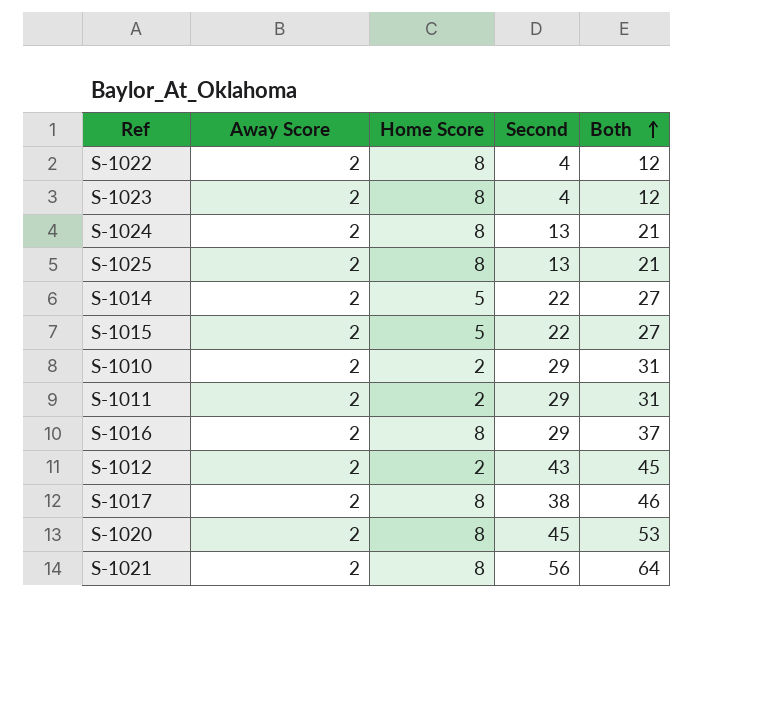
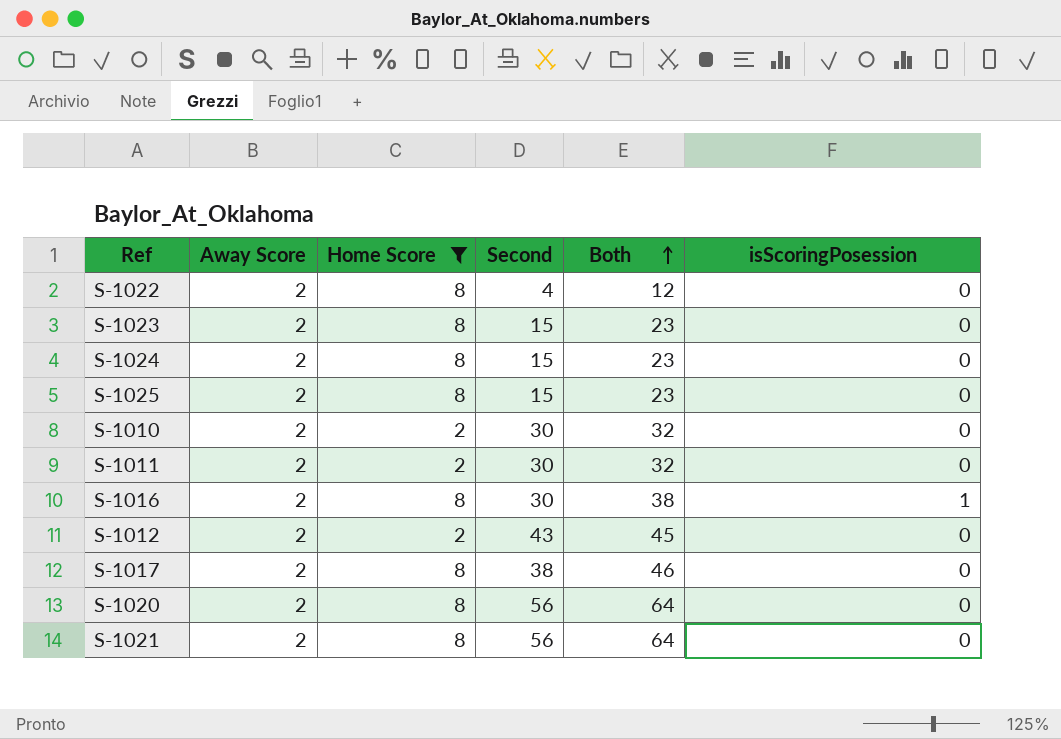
filter: none -> Home Score != 5
column isScoringPosession | position: none -> 6
S-1023 | Second: 4 -> 15
S-1023 | Both: 12 -> 23
S-1024 | Second: 13 -> 15
S-1024 | Both: 21 -> 23
S-1025 | Second: 13 -> 15
S-1025 | Both: 21 -> 23
S-1010 | Second: 29 -> 30
S-1010 | Both: 31 -> 32
S-1011 | Second: 29 -> 30
S-1011 | Both: 31 -> 32
S-1016 | Second: 29 -> 30
S-1016 | Both: 37 -> 38
S-1020 | Second: 45 -> 56
S-1020 | Both: 53 -> 64

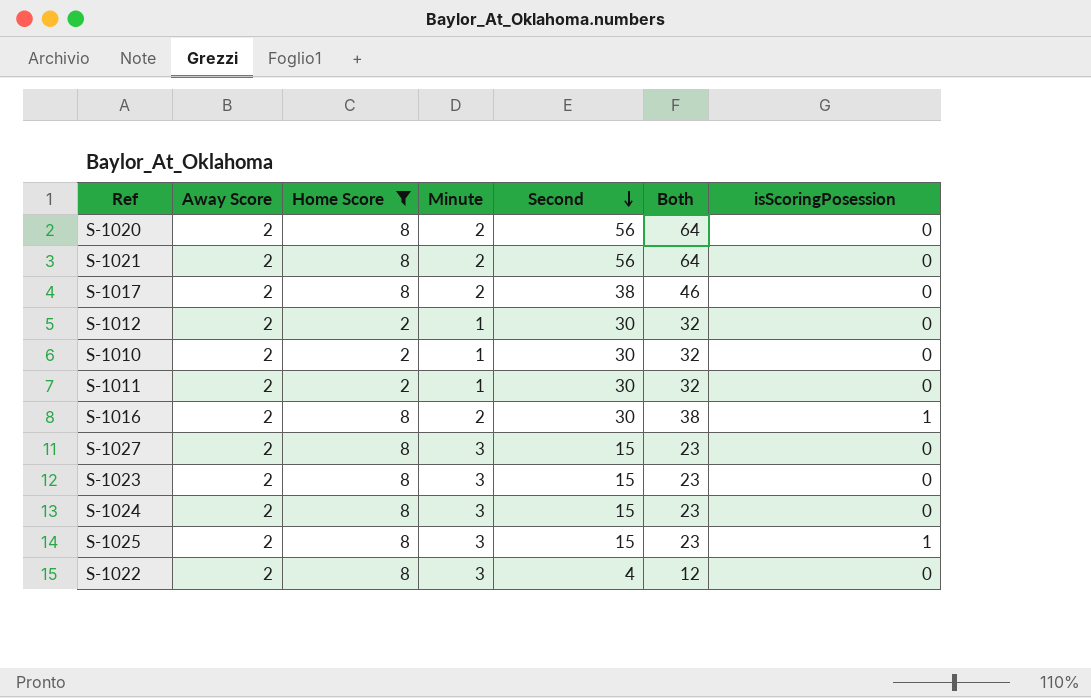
row order: Both ascending -> Second descending
column Minute | position: none -> 4
S-1012 | Second: 43 -> 30
S-1012 | Both: 45 -> 32
row S-1027: none -> 2 | 8 | 3 | 15 | 23 | 0
S-1025 | isScoringPosession: 0 -> 1

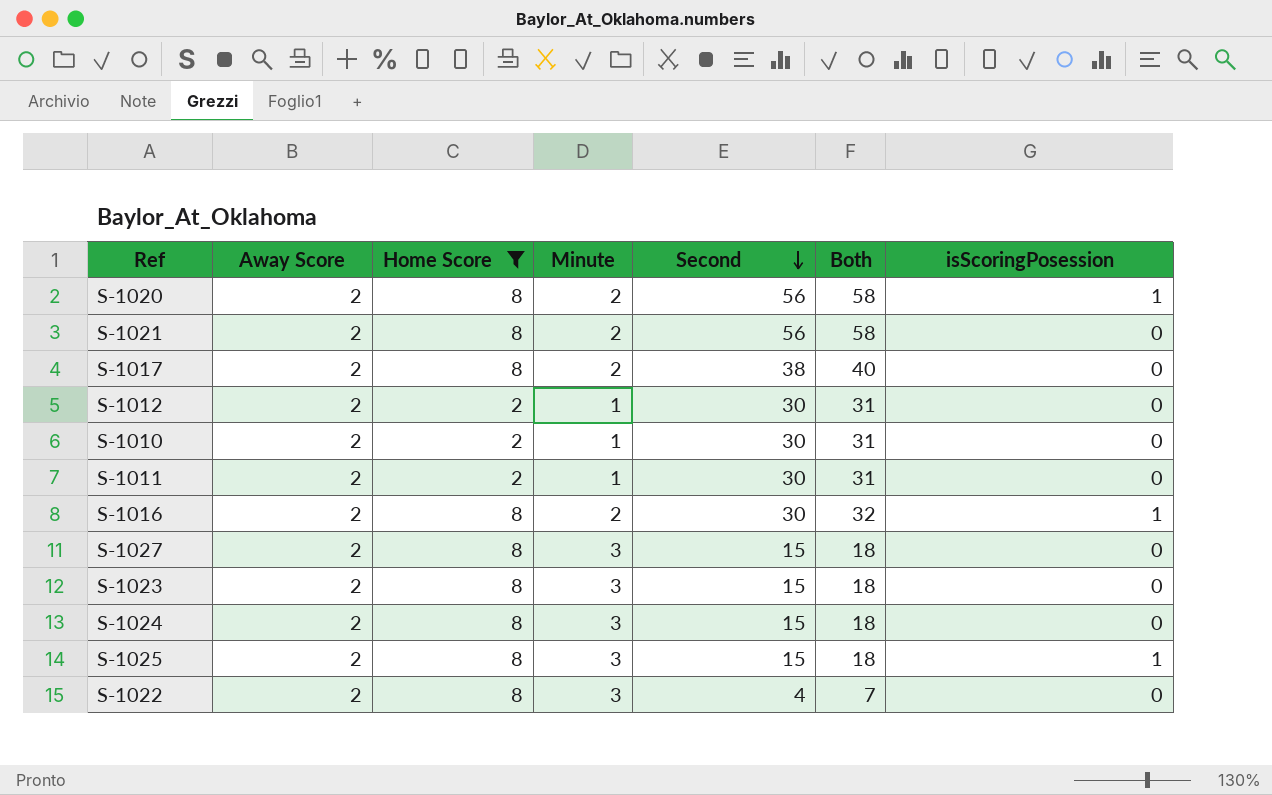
column Both | formula: [Home Score] + [Second] -> [Minute] + [Second]
S-1020 | isScoringPosession: 0 -> 1

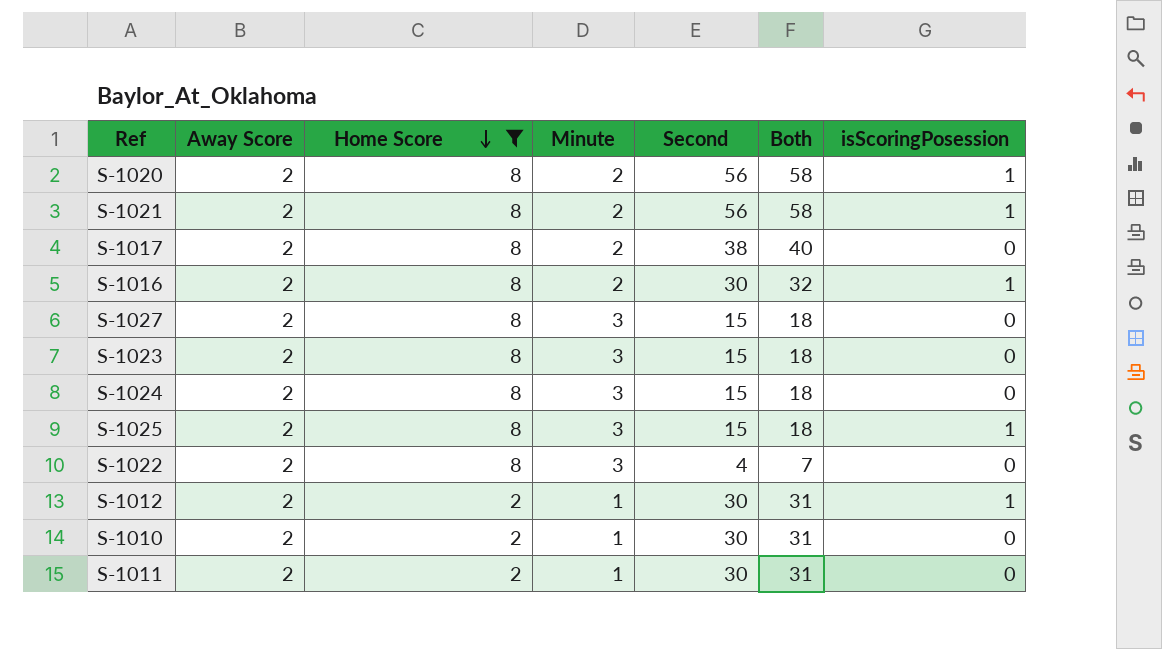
row order: Second descending -> Home Score descending
S-1021 | isScoringPosession: 0 -> 1
S-1012 | isScoringPosession: 0 -> 1

